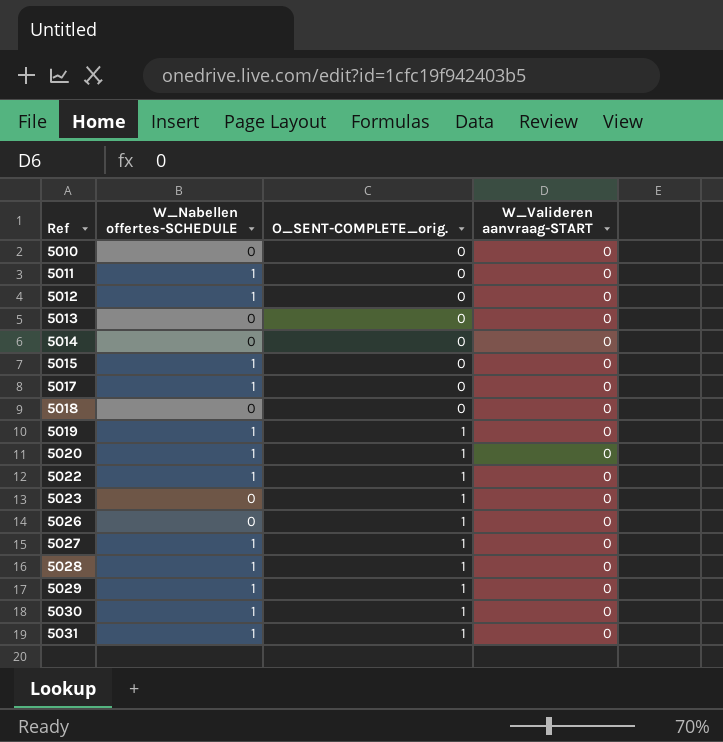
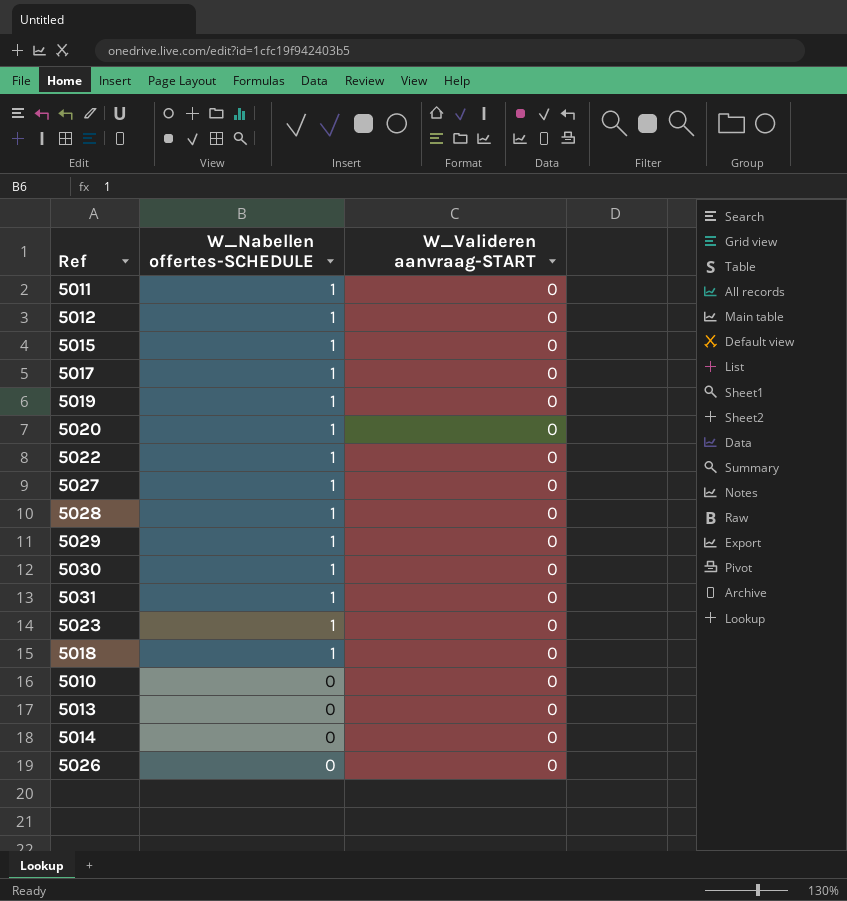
row order: Ref ascending -> W_Nabellen offertes-SCHEDULE descending
column O_SENT-COMPLETE_orig. | position: 3 -> none
5023 | W_Nabellen offertes-SCHEDULE: 0 -> 1
5018 | W_Nabellen offertes-SCHEDULE: 0 -> 1

